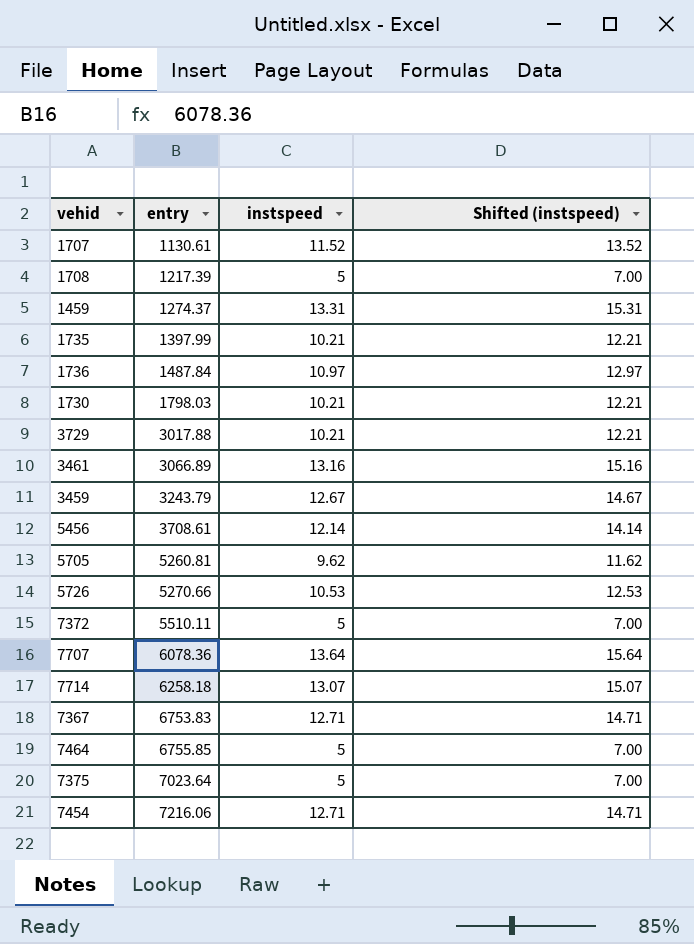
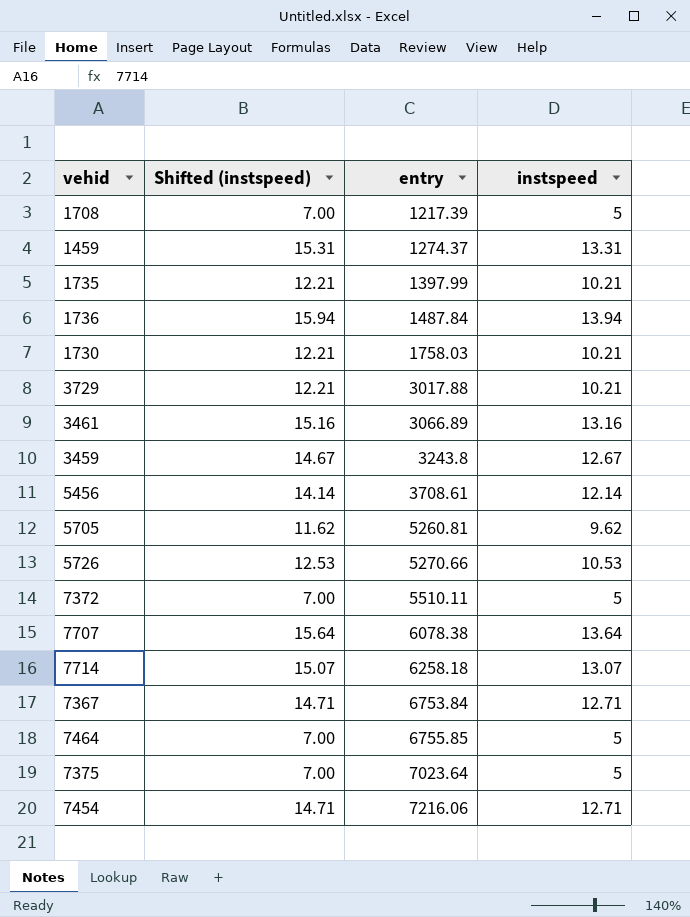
column Shifted (instspeed) | position: 4 -> 2
row 1707: 1130.61 | 11.52 | 13.52 -> none
1736 | Shifted (instspeed): 12.97 -> 15.94
1736 | instspeed: 10.97 -> 13.94
1730 | entry: 1798.03 -> 1758.03
3459 | entry: 3243.79 -> 3243.8
7707 | entry: 6078.36 -> 6078.38
7367 | entry: 6753.83 -> 6753.84

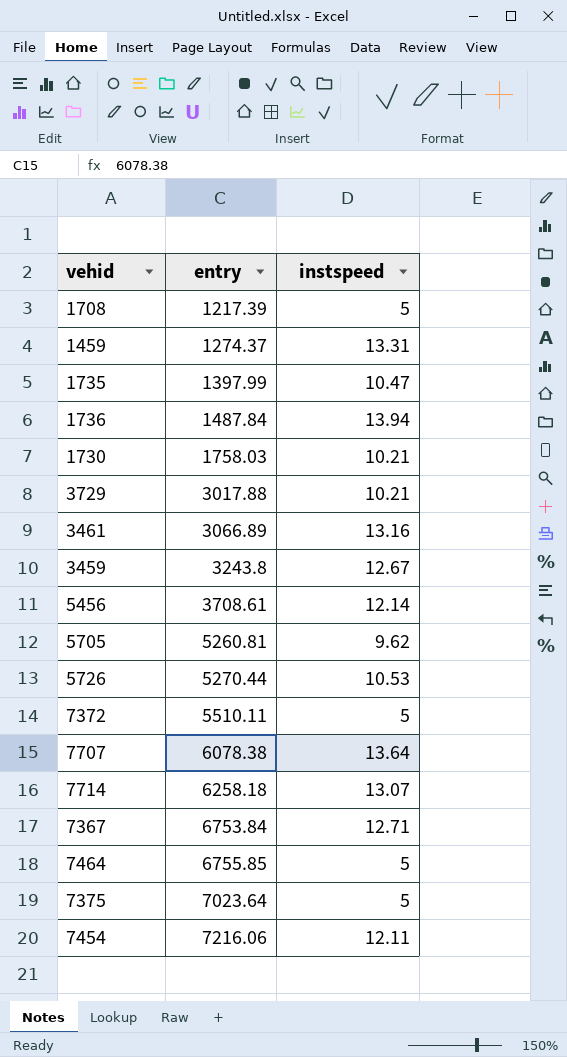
column Shifted (instspeed) | formula: [instspeed] + 2 -> none
1735 | instspeed: 10.21 -> 10.47
5726 | entry: 5270.66 -> 5270.44
7454 | instspeed: 12.71 -> 12.11

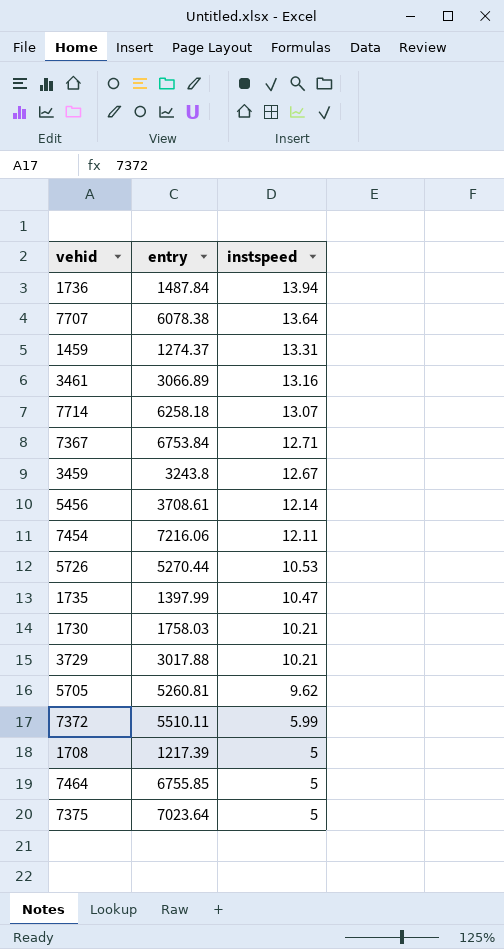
row order: entry ascending -> instspeed descending
7372 | instspeed: 5 -> 5.99

